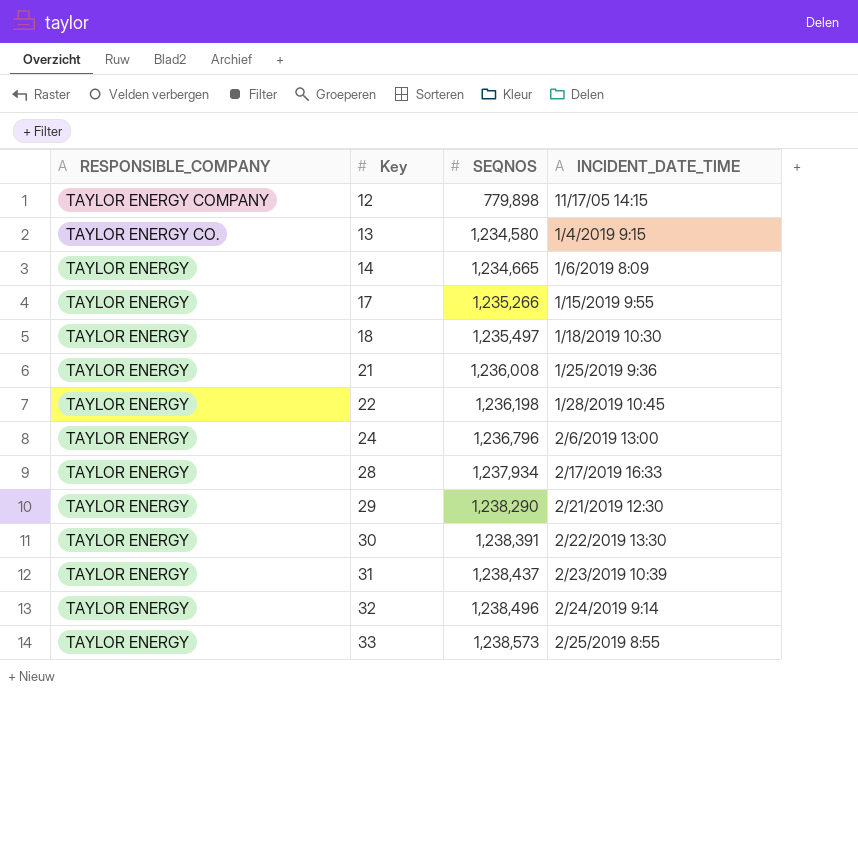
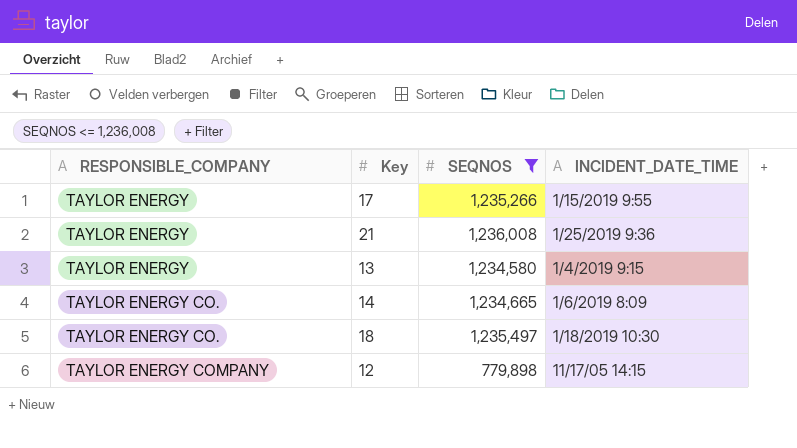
filter: none -> SEQNOS <= 1,236,008
row order: RESPONSIBLE_COMPANY descending -> RESPONSIBLE_COMPANY ascending
13 | RESPONSIBLE_COMPANY: TAYLOR ENERGY CO. -> TAYLOR ENERGY
14 | RESPONSIBLE_COMPANY: TAYLOR ENERGY -> TAYLOR ENERGY CO.
18 | RESPONSIBLE_COMPANY: TAYLOR ENERGY -> TAYLOR ENERGY CO.

